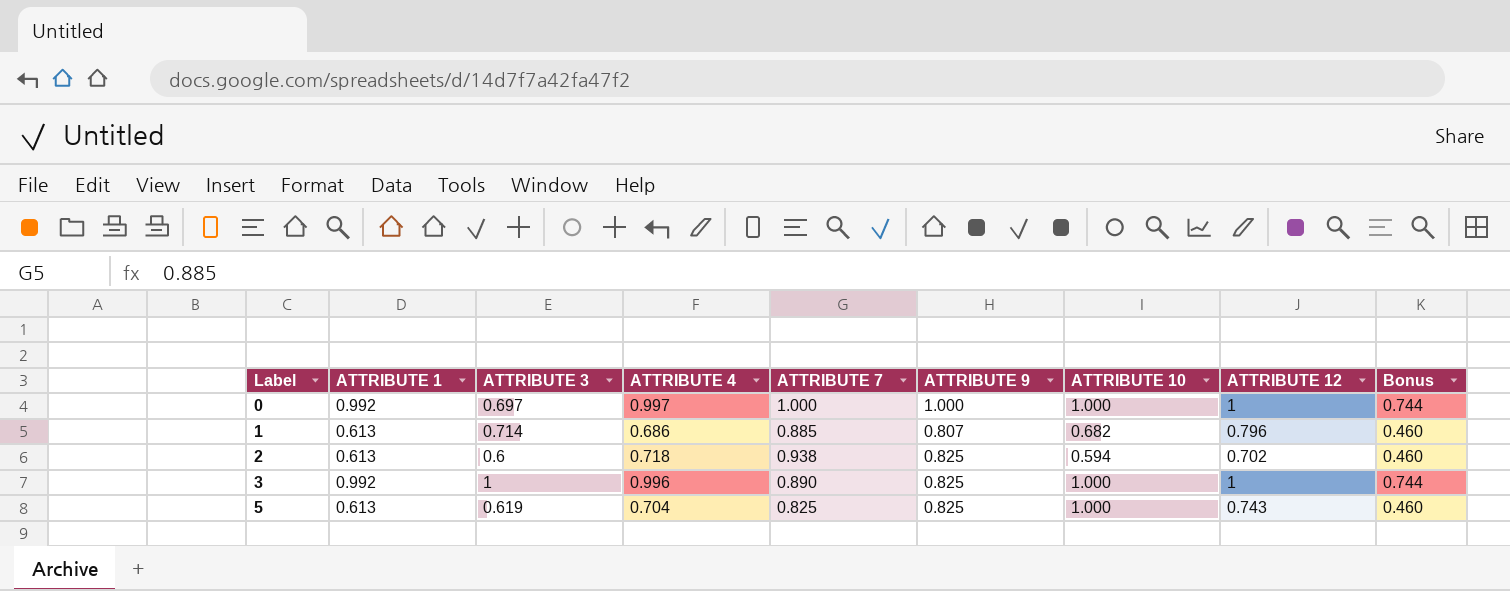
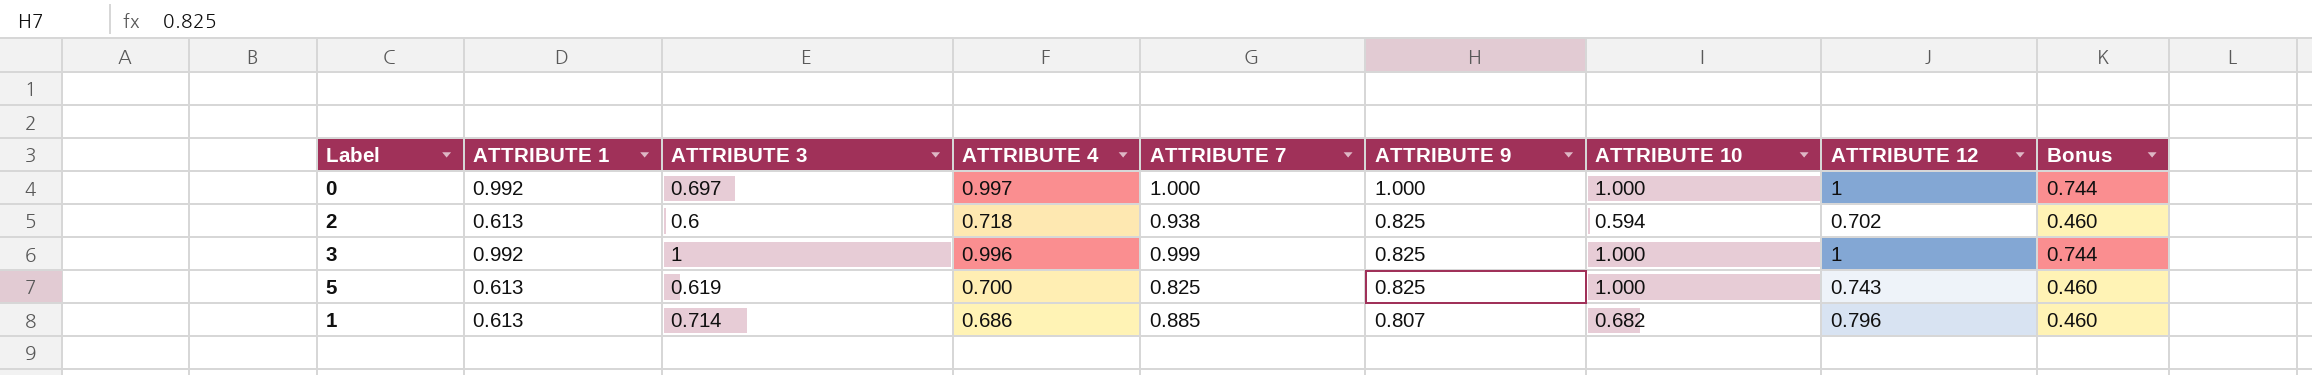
row order: Label ascending -> ATTRIBUTE 9 descending
3 | ATTRIBUTE 7: 0.890 -> 0.999
5 | ATTRIBUTE 4: 0.704 -> 0.700

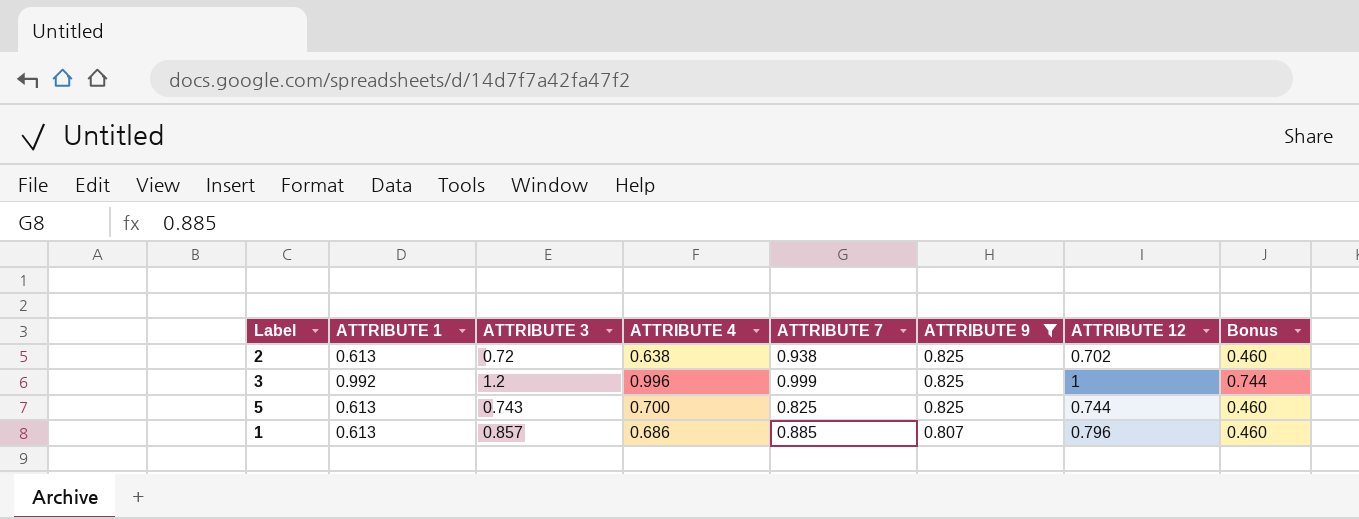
filter: none -> ATTRIBUTE 9 != 1.000
column ATTRIBUTE 10 | position: 7 -> none
2 | ATTRIBUTE 3: 0.6 -> 0.72
2 | ATTRIBUTE 4: 0.718 -> 0.638
3 | ATTRIBUTE 3: 1 -> 1.2
5 | ATTRIBUTE 3: 0.619 -> 0.743
5 | ATTRIBUTE 12: 0.743 -> 0.744
1 | ATTRIBUTE 3: 0.714 -> 0.857

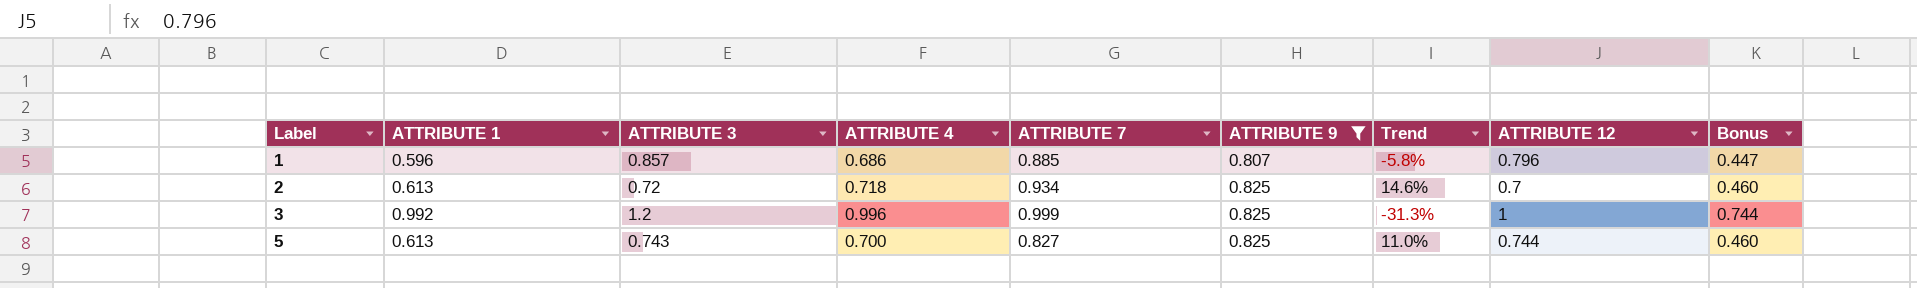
row order: ATTRIBUTE 9 descending -> Label ascending
column Trend | formula: none -> ([ATTRIBUTE 9] - [ATTRIBUTE 3]) / [ATTRIBUTE 3]
1 | ATTRIBUTE 1: 0.613 -> 0.596
1 | Bonus: 0.460 -> 0.447
2 | ATTRIBUTE 4: 0.638 -> 0.718
2 | ATTRIBUTE 7: 0.938 -> 0.934
2 | ATTRIBUTE 12: 0.702 -> 0.7
5 | ATTRIBUTE 7: 0.825 -> 0.827

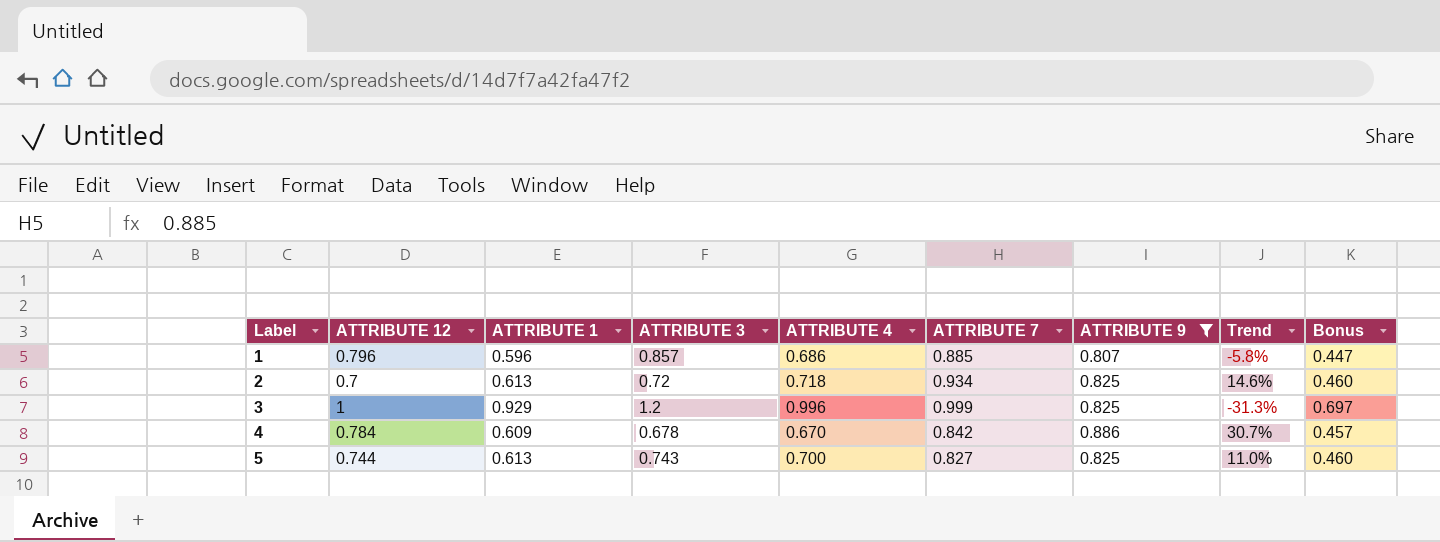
column ATTRIBUTE 12 | position: 8 -> 2
3 | ATTRIBUTE 1: 0.992 -> 0.929
3 | Bonus: 0.744 -> 0.697
row 4: none -> 0.784 | 0.609 | 0.678 | 0.670 | 0.842 | 0.886 | 30.7% | 0.457

